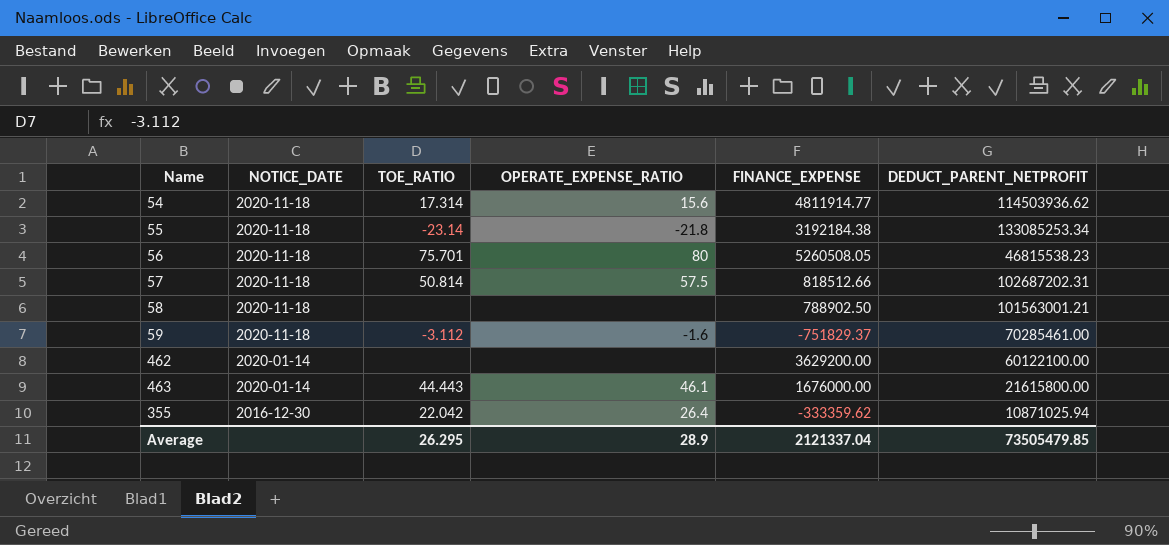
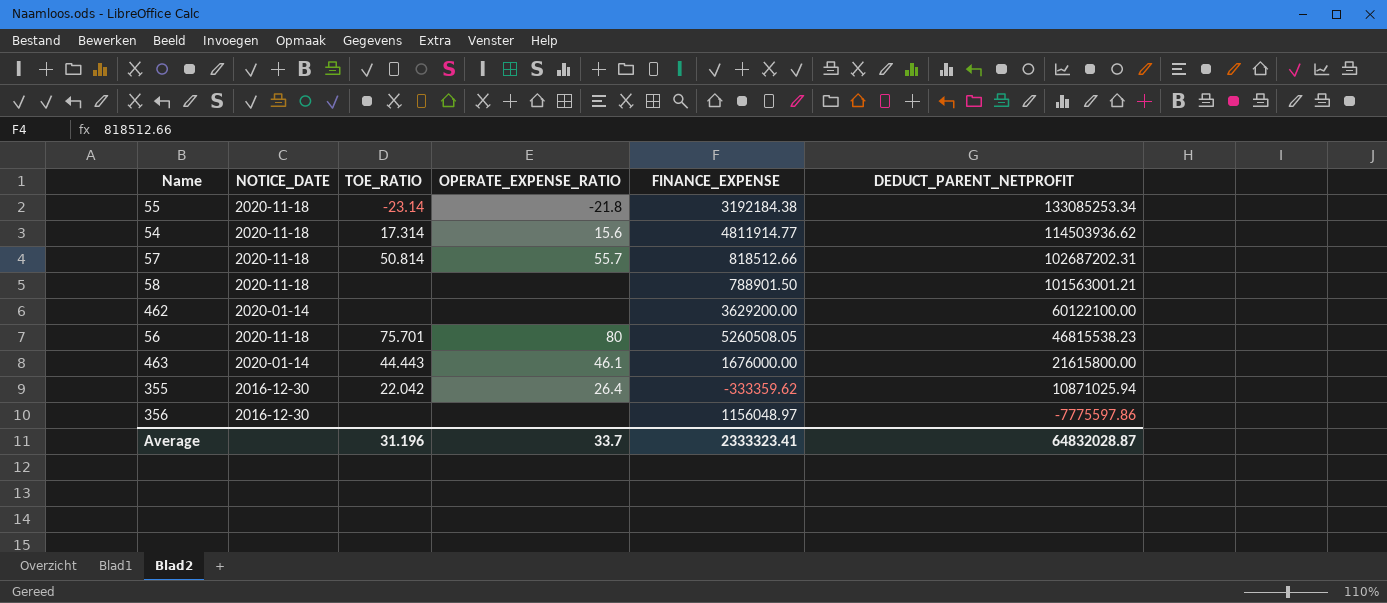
row order: NOTICE_DATE descending -> DEDUCT_PARENT_NETPROFIT descending
row 59: 2020-11-18 | -3.112 | -1.6 | -751829.37 | 70285461.00 -> none
57 | OPERATE_EXPENSE_RATIO: 57.5 -> 55.7
58 | FINANCE_EXPENSE: 788902.50 -> 788901.50
row 356: none -> 2016-12-30 | none | none | 1156048.97 | -7775597.86
Average | TOE_RATIO: 26.295 -> 31.196
Average | OPERATE_EXPENSE_RATIO: 28.9 -> 33.7
Average | FINANCE_EXPENSE: 2121337.04 -> 2333323.41
Average | DEDUCT_PARENT_NETPROFIT: 73505479.85 -> 64832028.87

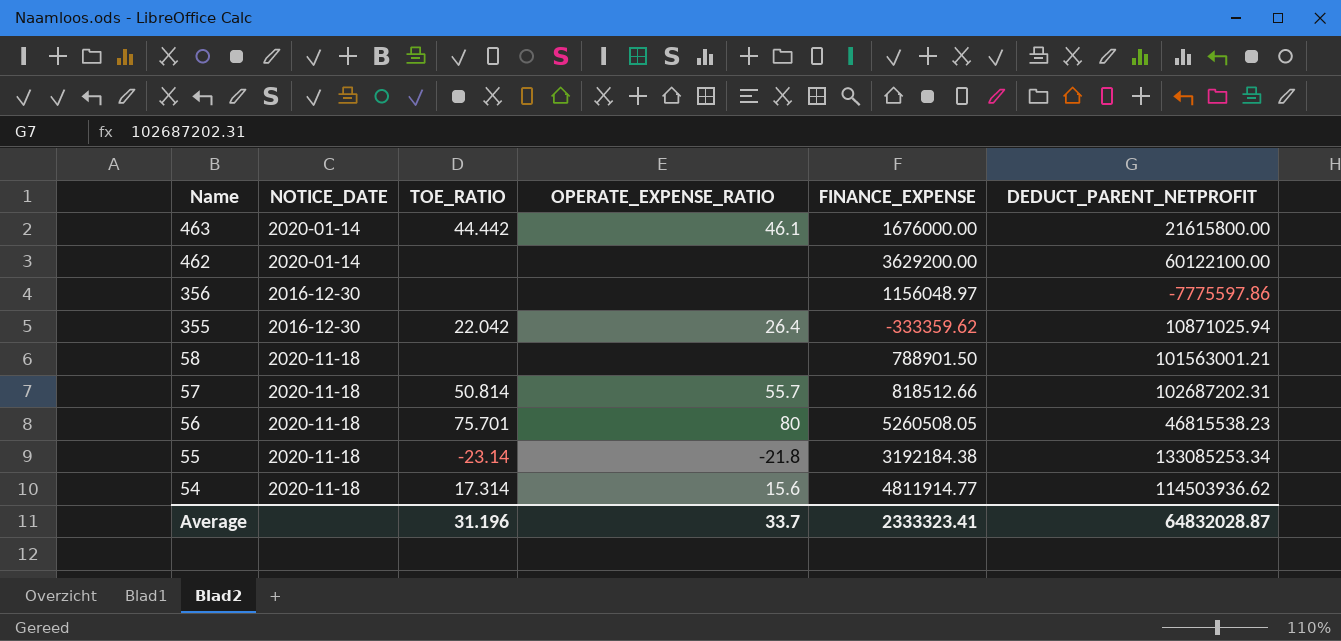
row order: DEDUCT_PARENT_NETPROFIT descending -> Name descending
463 | TOE_RATIO: 44.443 -> 44.442

